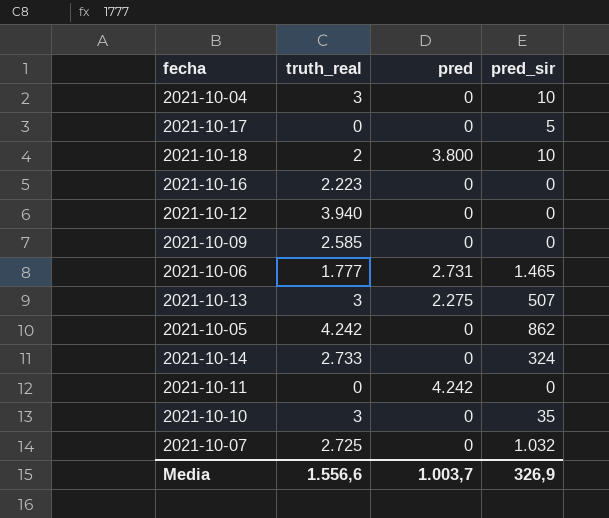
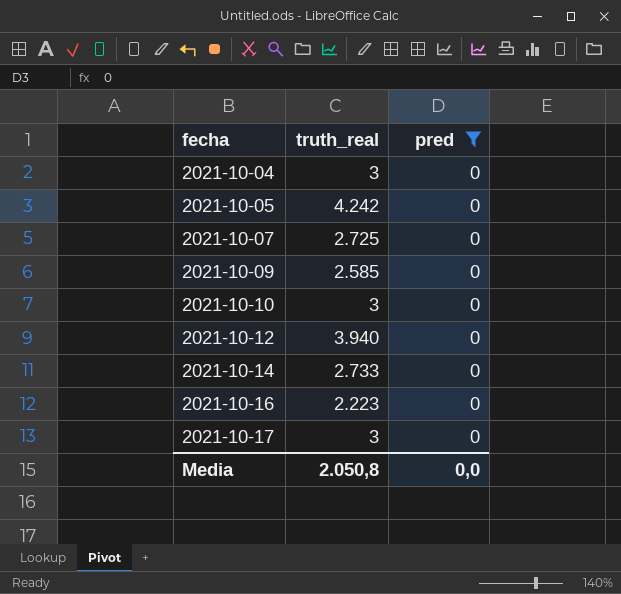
filter: none -> pred = 0
row order: none -> fecha ascending
column pred_sir | position: 4 -> none
2021-10-17 | truth_real: 0 -> 3
Media | truth_real: 1.556,6 -> 2.050,8
Media | pred: 1.003,7 -> 0,0

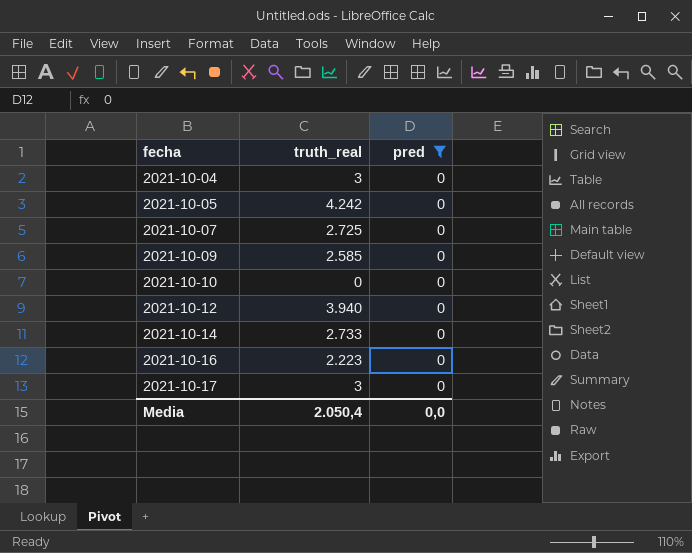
2021-10-10 | truth_real: 3 -> 0
Media | truth_real: 2.050,8 -> 2.050,4

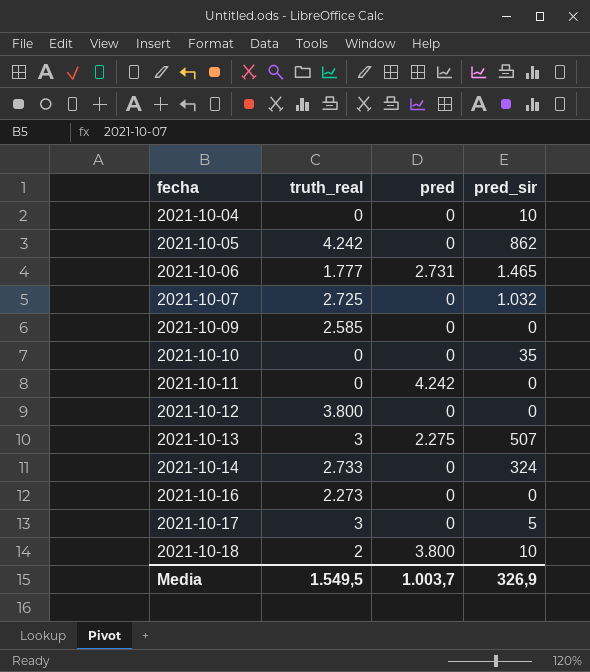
filter: pred = 0 -> none
column pred_sir | position: none -> 4
2021-10-04 | truth_real: 3 -> 0
2021-10-12 | truth_real: 3.940 -> 3.800
2021-10-16 | truth_real: 2.223 -> 2.273
Media | truth_real: 2.050,4 -> 1.549,5
Media | pred: 0,0 -> 1.003,7

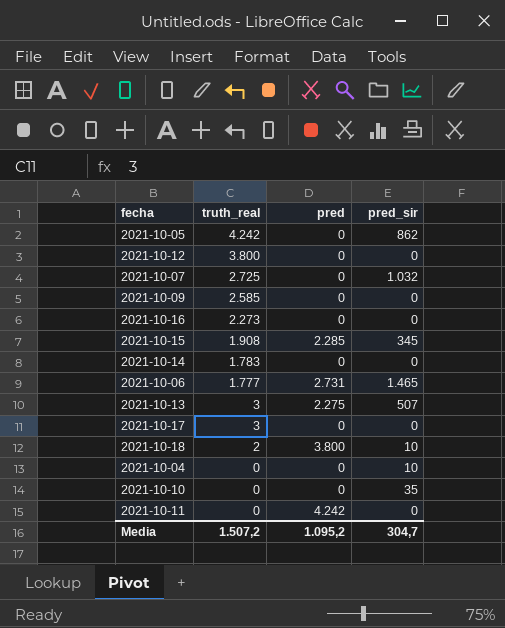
row order: fecha ascending -> truth_real descending
row 2021-10-15: none -> 1.908 | 2.285 | 345
2021-10-14 | truth_real: 2.733 -> 1.783
2021-10-14 | pred_sir: 324 -> 0
2021-10-17 | pred_sir: 5 -> 0
Media | truth_real: 1.549,5 -> 1.507,2
Media | pred: 1.003,7 -> 1.095,2
Media | pred_sir: 326,9 -> 304,7

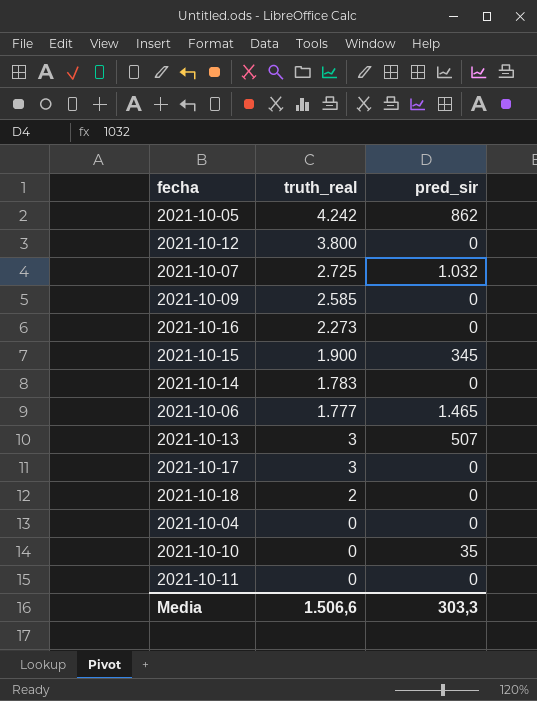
column pred | position: 3 -> none
2021-10-15 | truth_real: 1.908 -> 1.900
2021-10-18 | pred_sir: 10 -> 0
2021-10-04 | pred_sir: 10 -> 0
Media | truth_real: 1.507,2 -> 1.506,6
Media | pred_sir: 304,7 -> 303,3

